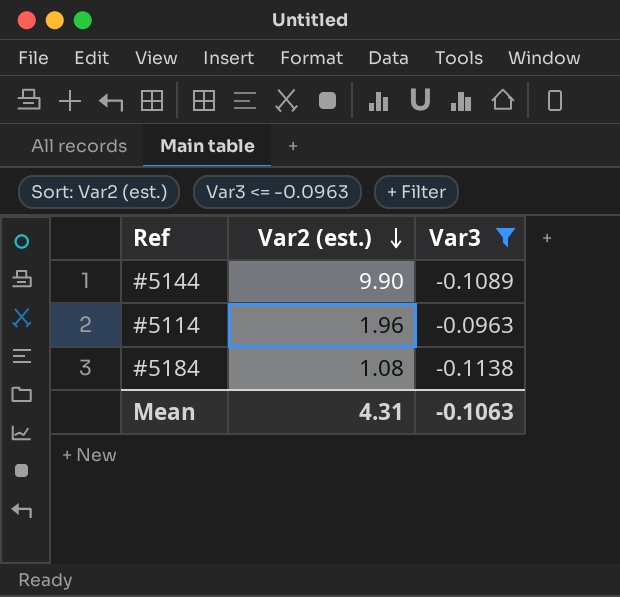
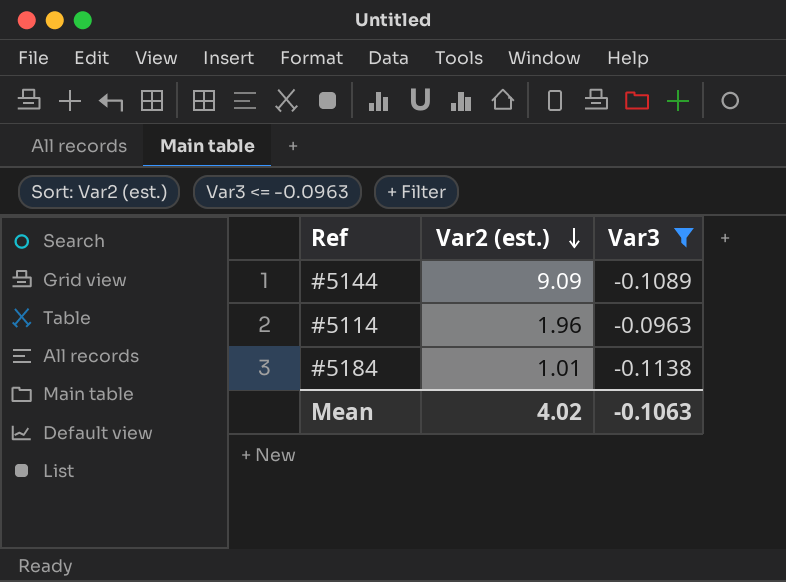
#5144 | Var2 (est.): 9.90 -> 9.09
#5184 | Var2 (est.): 1.08 -> 1.01
Mean | Var2 (est.): 4.31 -> 4.02

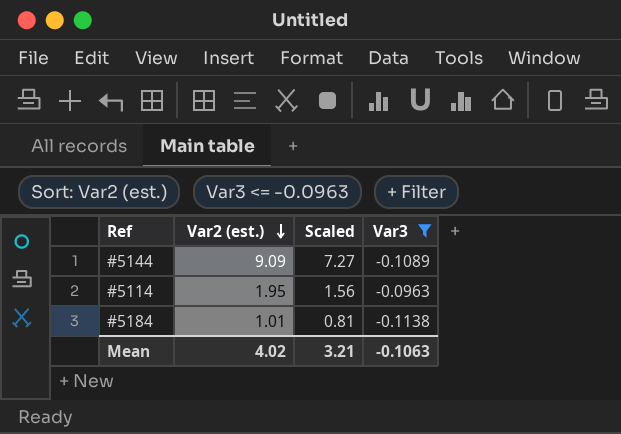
column Scaled | formula: none -> [Var2 (est.)] * 0.8
#5114 | Var2 (est.): 1.96 -> 1.95

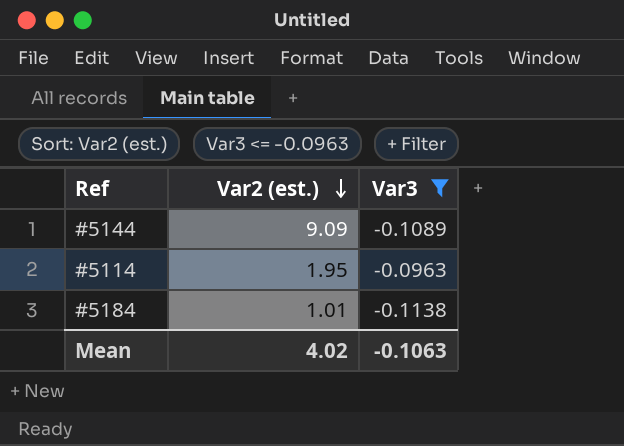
column Scaled | formula: [Var2 (est.)] * 0.8 -> none

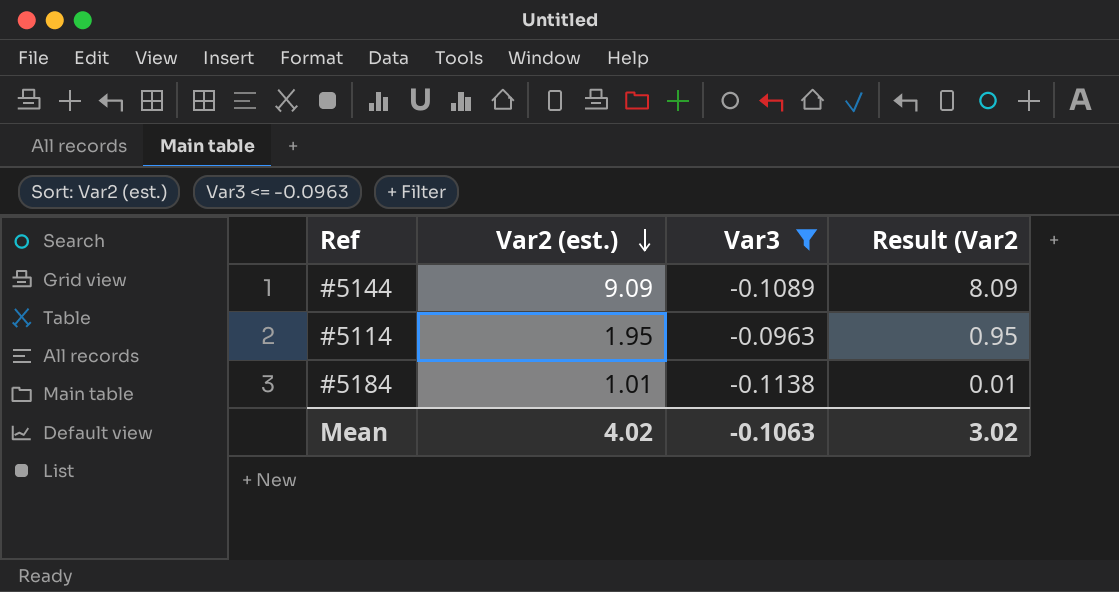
column Result (Var2 | formula: none -> [Var2 (est.)] - 1

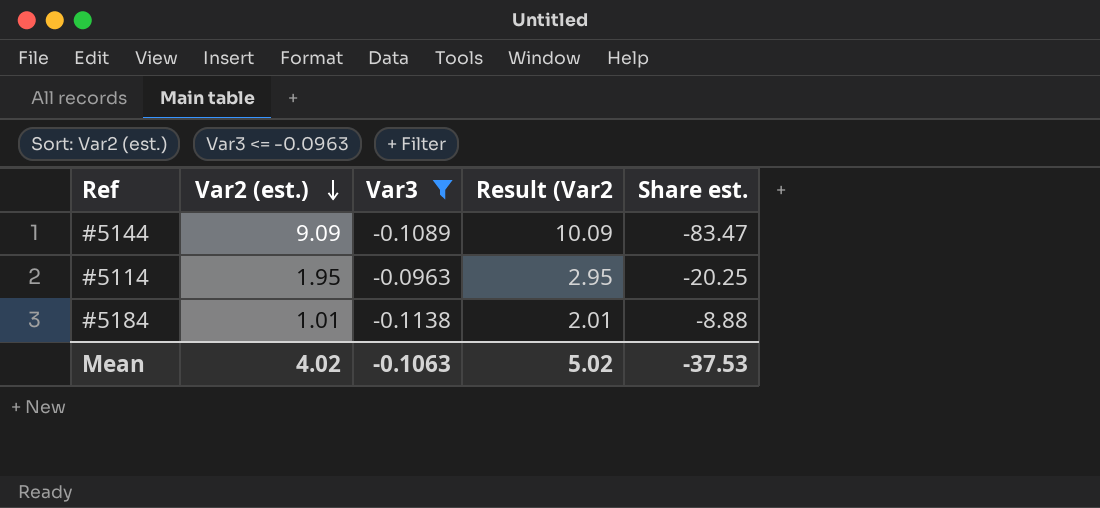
column Result (Var2 | formula: [Var2 (est.)] - 1 -> [Var2 (est.)] + 1
column Share est. | formula: none -> [Var2 (est.)] / [Var3]
Mean | Result (Var2: 3.02 -> 5.02

